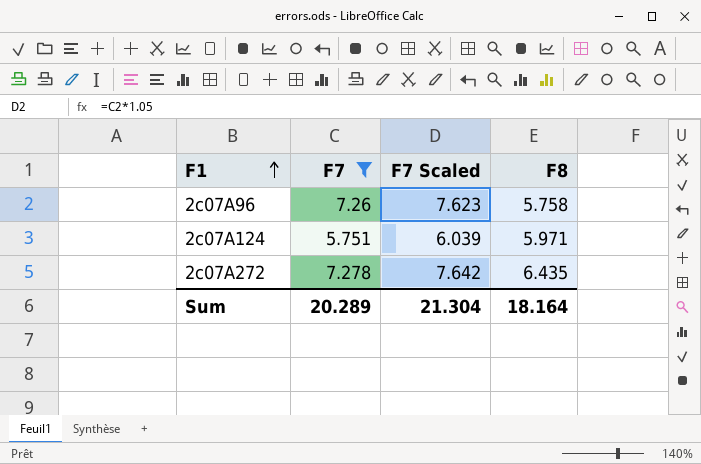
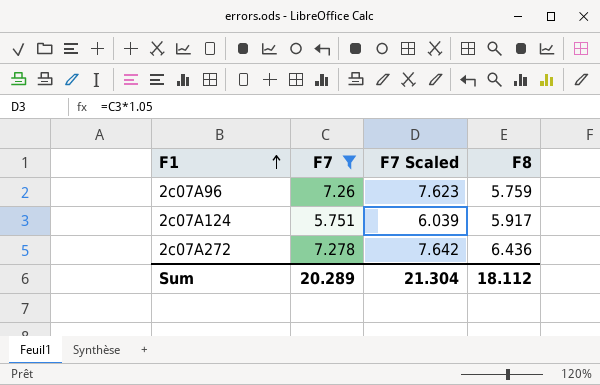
2c07A96 | F8: 5.758 -> 5.759
2c07A124 | F8: 5.971 -> 5.917
2c07A272 | F8: 6.435 -> 6.436
Sum | F8: 18.164 -> 18.112

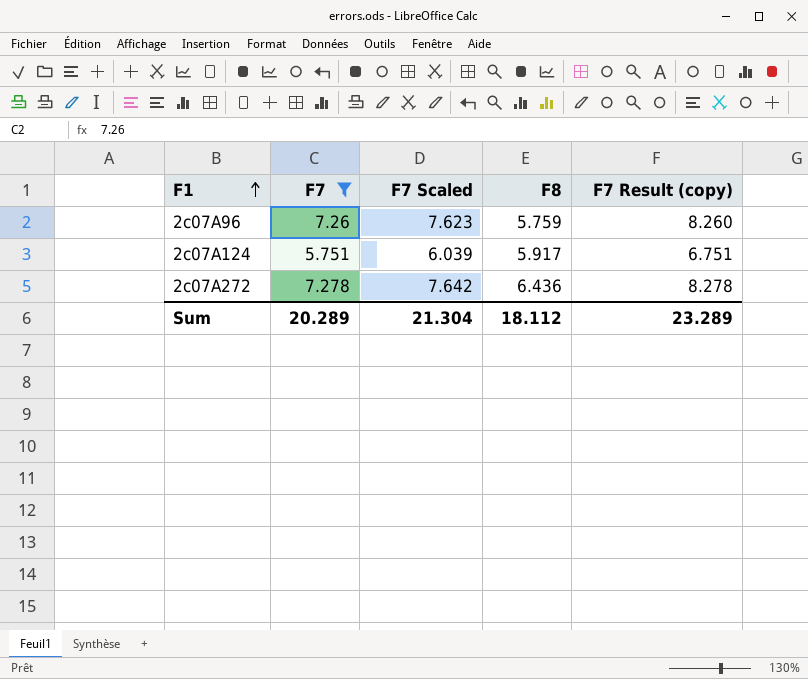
column F7 Result (copy) | formula: none -> [F7] + 1

